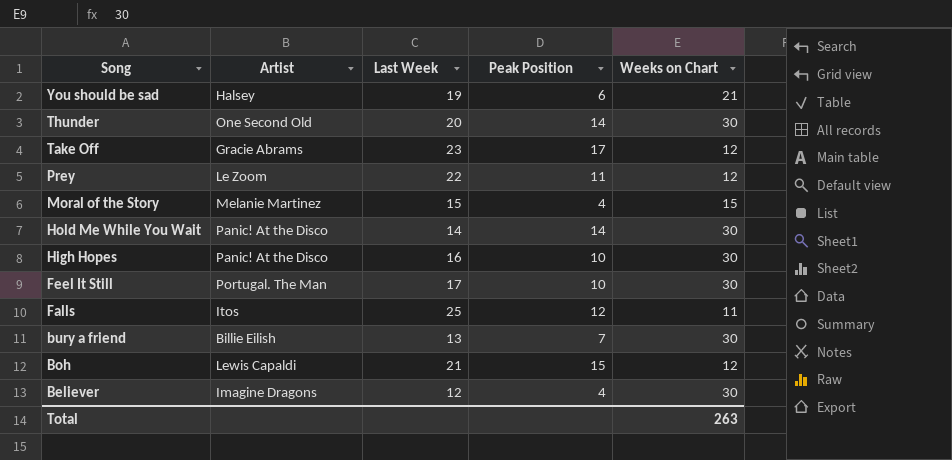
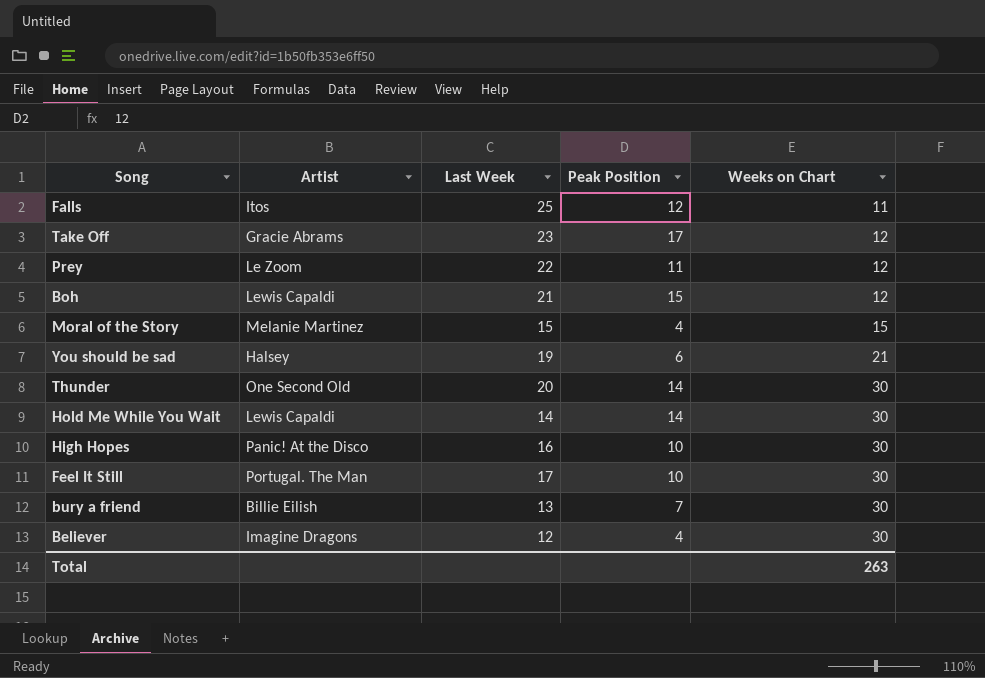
row order: Song descending -> Weeks on Chart ascending
Hold Me While You Wait | Artist: Panic! At the Disco -> Lewis Capaldi

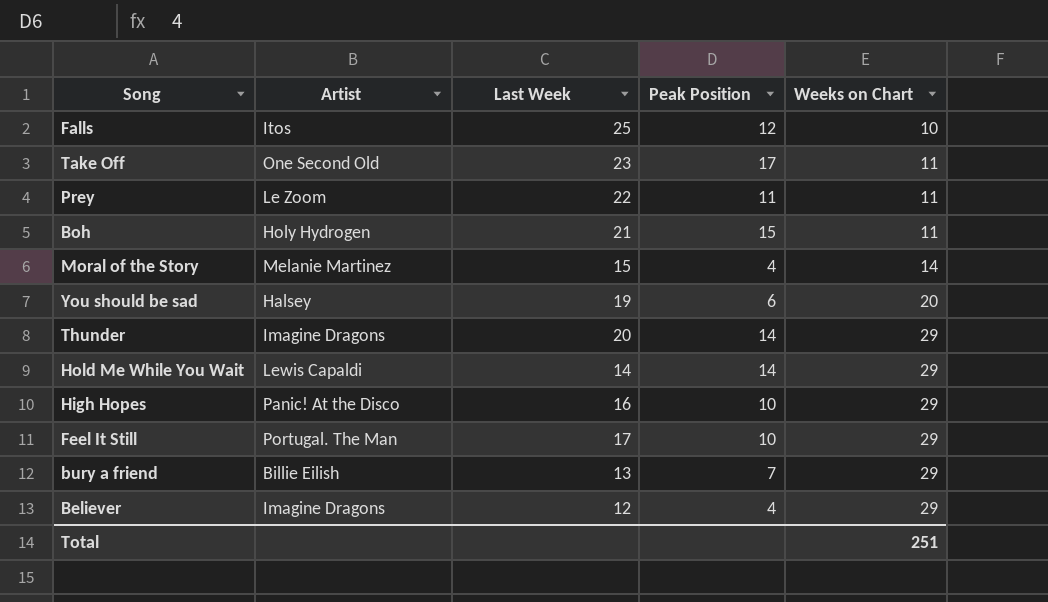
Falls | Weeks on Chart: 11 -> 10
Take Off | Artist: Gracie Abrams -> One Second Old
Take Off | Weeks on Chart: 12 -> 11
Prey | Weeks on Chart: 12 -> 11
Boh | Artist: Lewis Capaldi -> Holy Hydrogen
Boh | Weeks on Chart: 12 -> 11
Moral of the Story | Weeks on Chart: 15 -> 14
You should be sad | Weeks on Chart: 21 -> 20
Thunder | Artist: One Second Old -> Imagine Dragons
Thunder | Weeks on Chart: 30 -> 29
Hold Me While You Wait | Weeks on Chart: 30 -> 29
High Hopes | Weeks on Chart: 30 -> 29
Feel It Still | Weeks on Chart: 30 -> 29
bury a friend | Weeks on Chart: 30 -> 29
Believer | Weeks on Chart: 30 -> 29
Total | Weeks on Chart: 263 -> 251

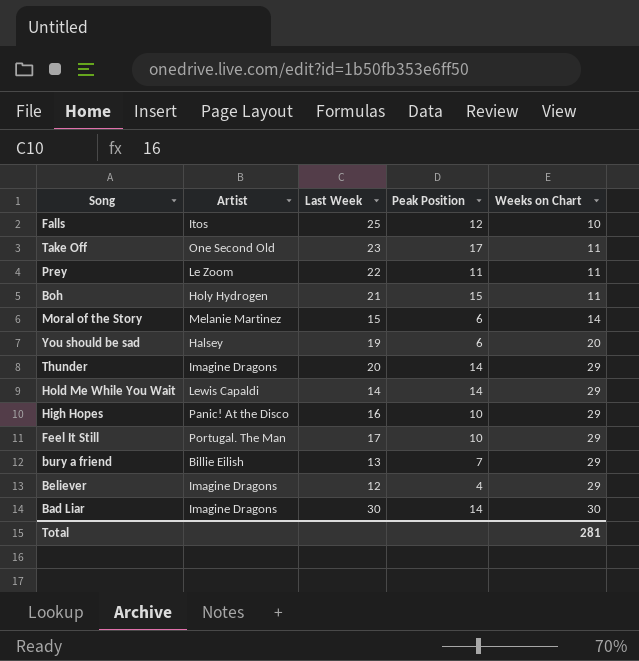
Moral of the Story | Peak Position: 4 -> 6
row Bad Liar: none -> Imagine Dragons | 30 | 14 | 30
Total | Weeks on Chart: 251 -> 281

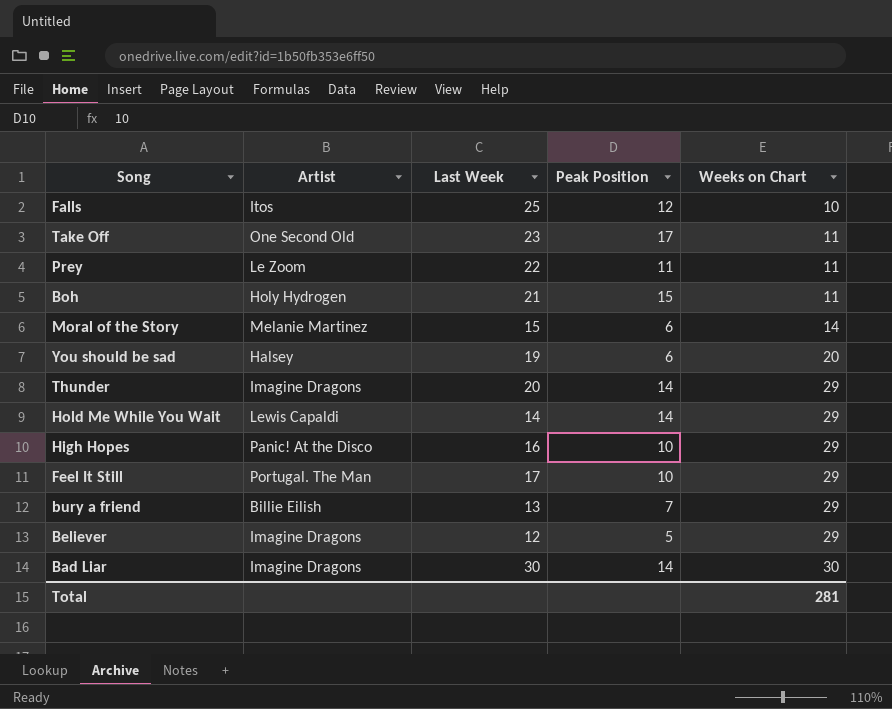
Believer | Peak Position: 4 -> 5

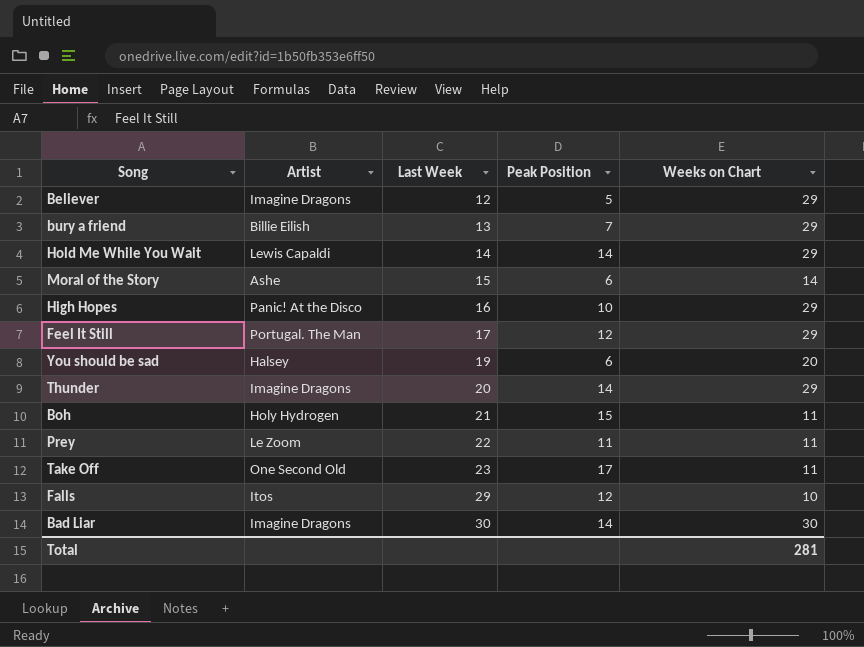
row order: Weeks on Chart ascending -> Last Week ascending
Moral of the Story | Artist: Melanie Martinez -> Ashe
Feel It Still | Peak Position: 10 -> 12
Falls | Last Week: 25 -> 29

